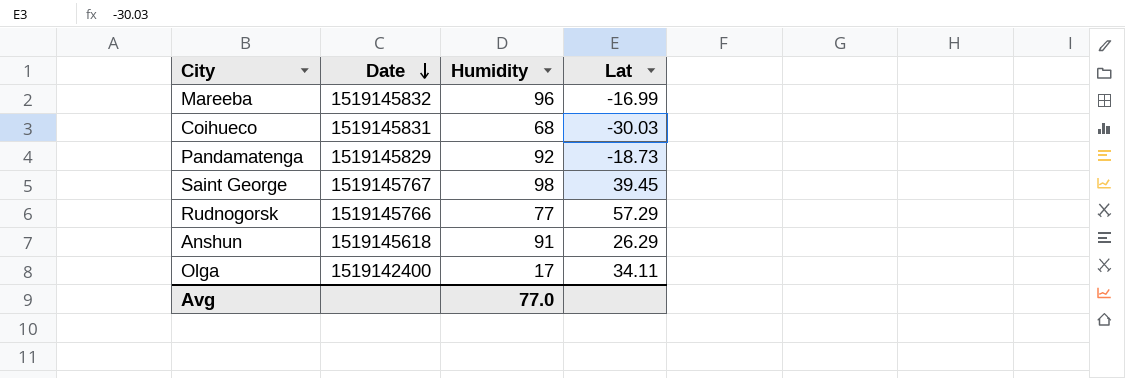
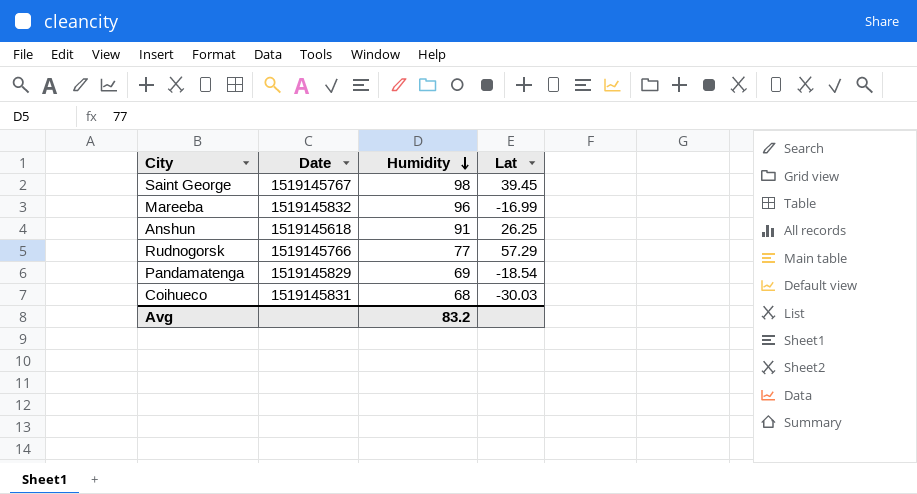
row order: Date descending -> Humidity descending
row Olga: 1519142400 | 17 | 34.11 -> none
Anshun | Lat: 26.29 -> 26.25
Pandamatenga | Humidity: 92 -> 69
Pandamatenga | Lat: -18.73 -> -18.54
Avg | Humidity: 77.0 -> 83.2

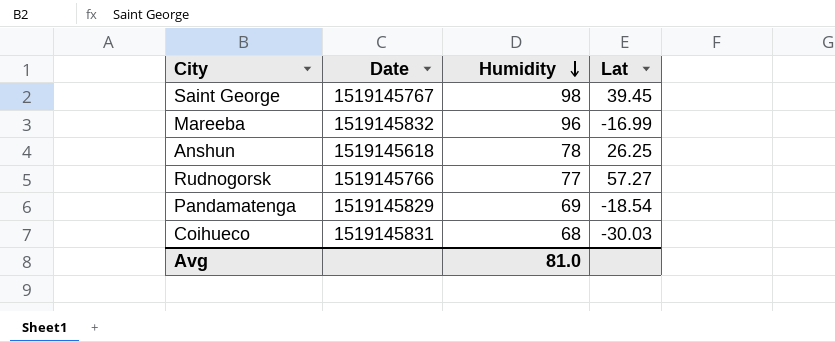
Anshun | Humidity: 91 -> 78
Rudnogorsk | Lat: 57.29 -> 57.27
Avg | Humidity: 83.2 -> 81.0

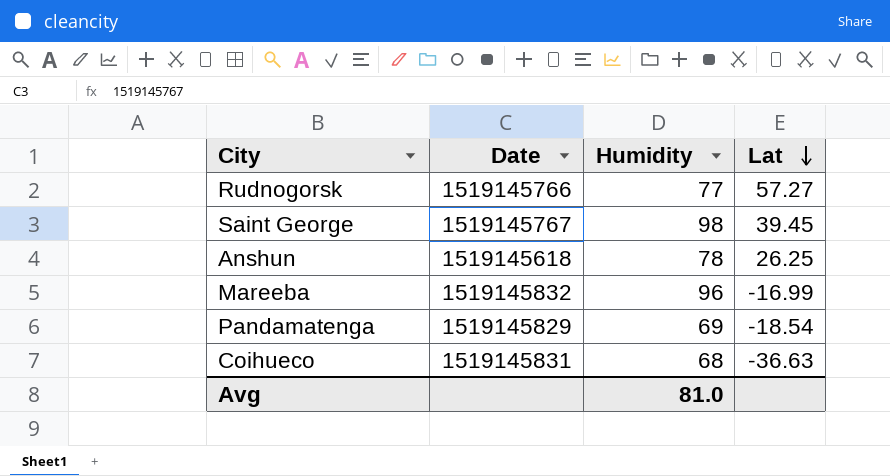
row order: Humidity descending -> Lat descending
Coihueco | Lat: -30.03 -> -36.63

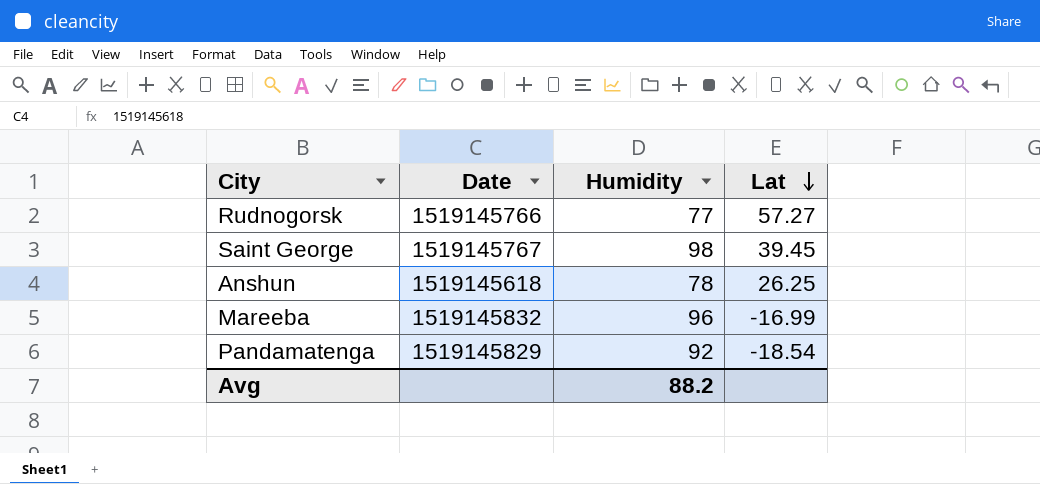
row Coihueco: 1519145831 | 68 | -36.63 -> none
Pandamatenga | Humidity: 69 -> 92
Avg | Humidity: 81.0 -> 88.2

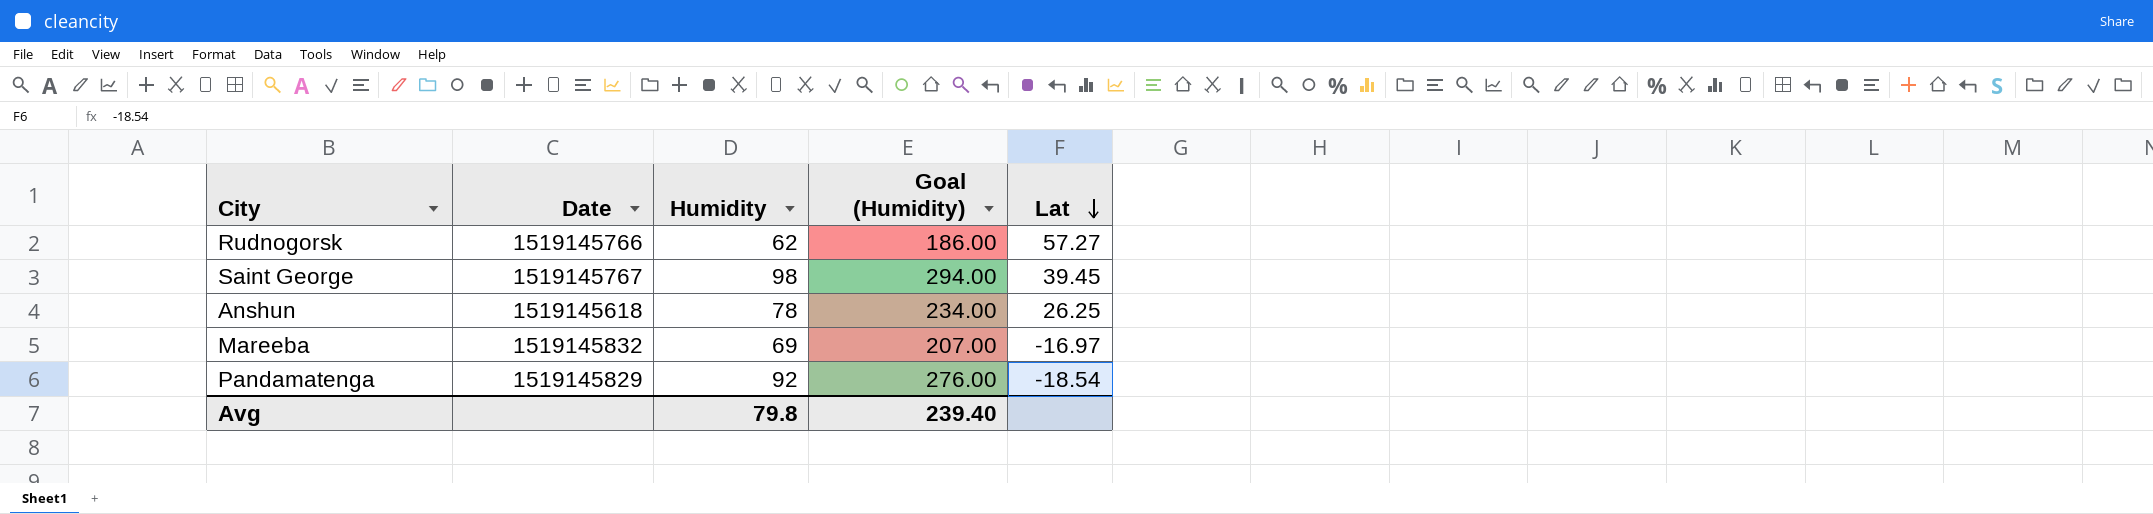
column Goal (Humidity) | formula: none -> [Humidity] * 3
Rudnogorsk | Humidity: 77 -> 62
Mareeba | Humidity: 96 -> 69
Mareeba | Lat: -16.99 -> -16.97
Avg | Humidity: 88.2 -> 79.8

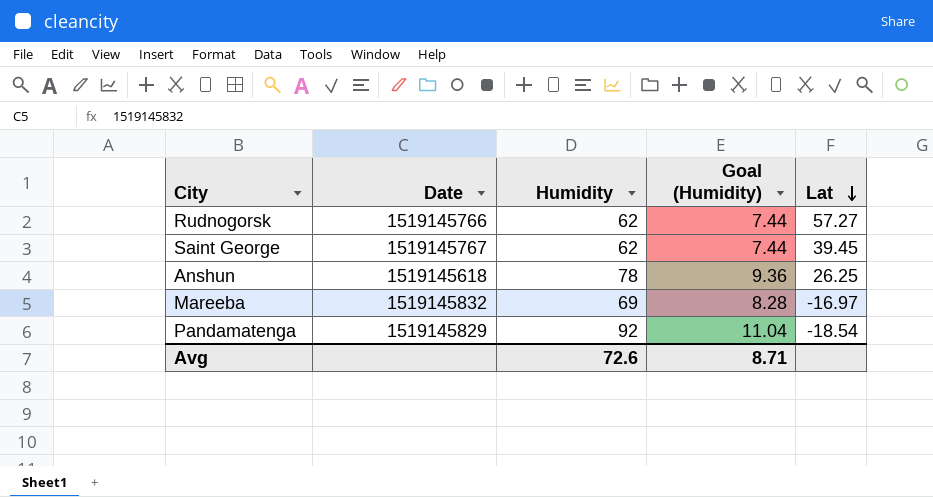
column Goal (Humidity) | formula: [Humidity] * 3 -> [Humidity] * 0.12
Saint George | Humidity: 98 -> 62
Avg | Humidity: 79.8 -> 72.6
Avg | Goal (Humidity): 239.40 -> 8.71

